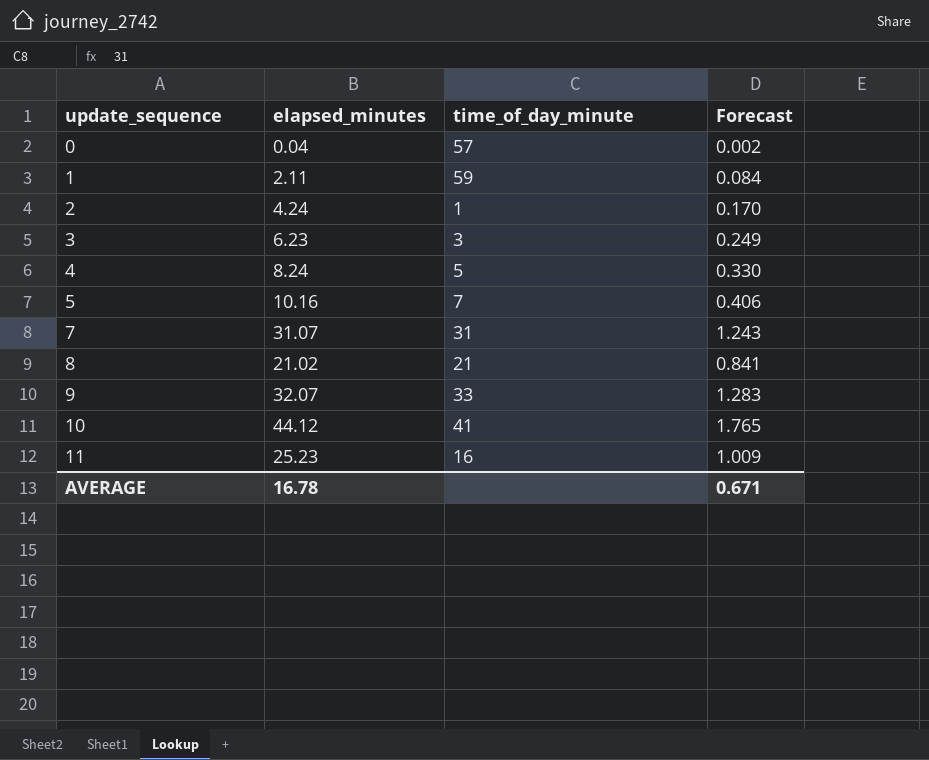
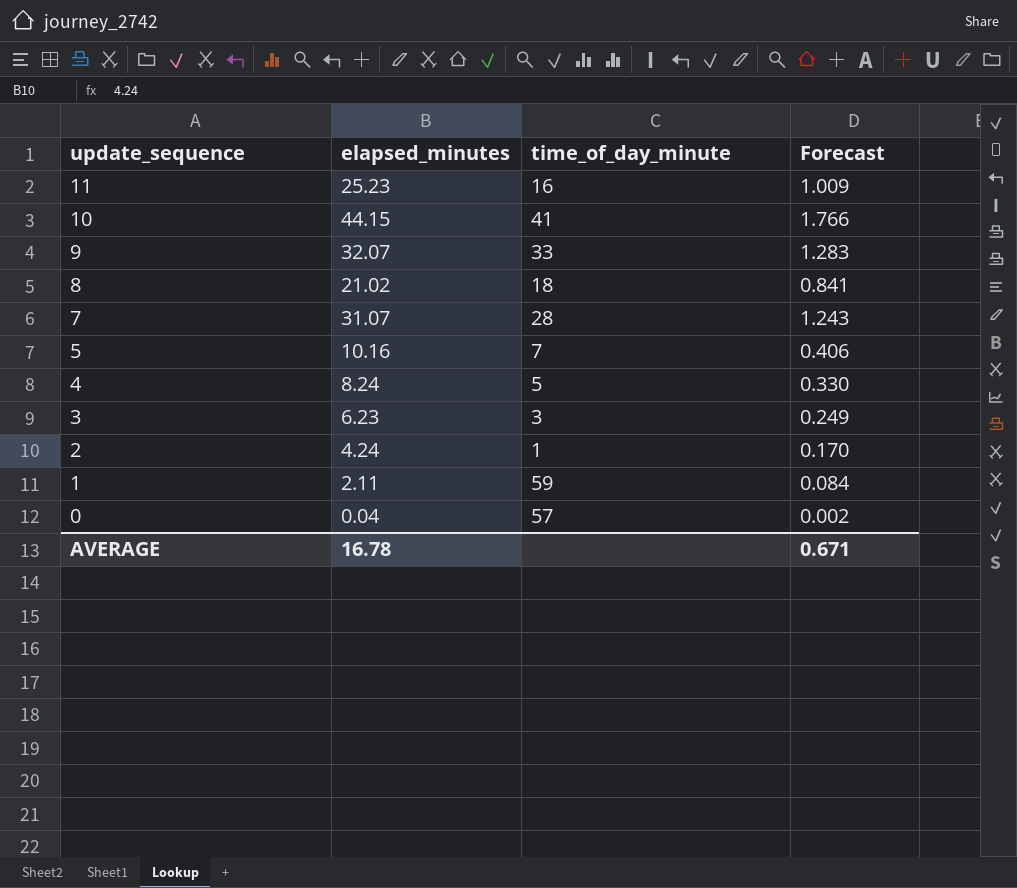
row order: update_sequence ascending -> update_sequence descending
10 | elapsed_minutes: 44.12 -> 44.15
10 | Forecast: 1.765 -> 1.766
8 | time_of_day_minute: 21 -> 18
7 | time_of_day_minute: 31 -> 28

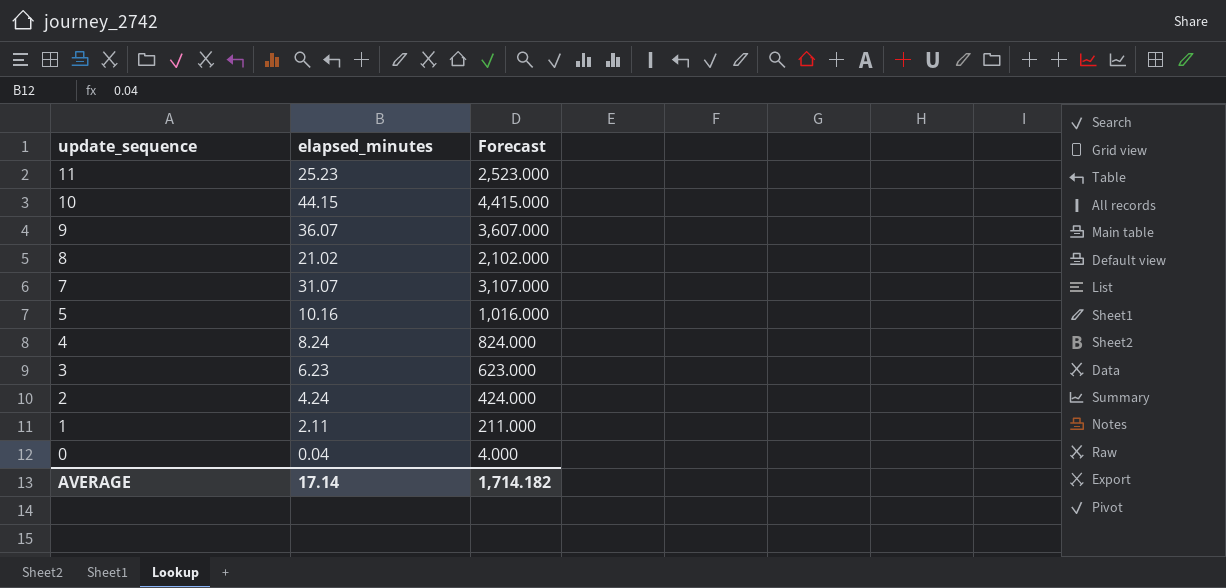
column time_of_day_minute | position: 3 -> none
column Forecast | formula: [elapsed_minutes] * 0.04 -> [elapsed_minutes] * 100
9 | elapsed_minutes: 32.07 -> 36.07
AVERAGE | elapsed_minutes: 16.78 -> 17.14
AVERAGE | Forecast: 0.671 -> 1,714.182

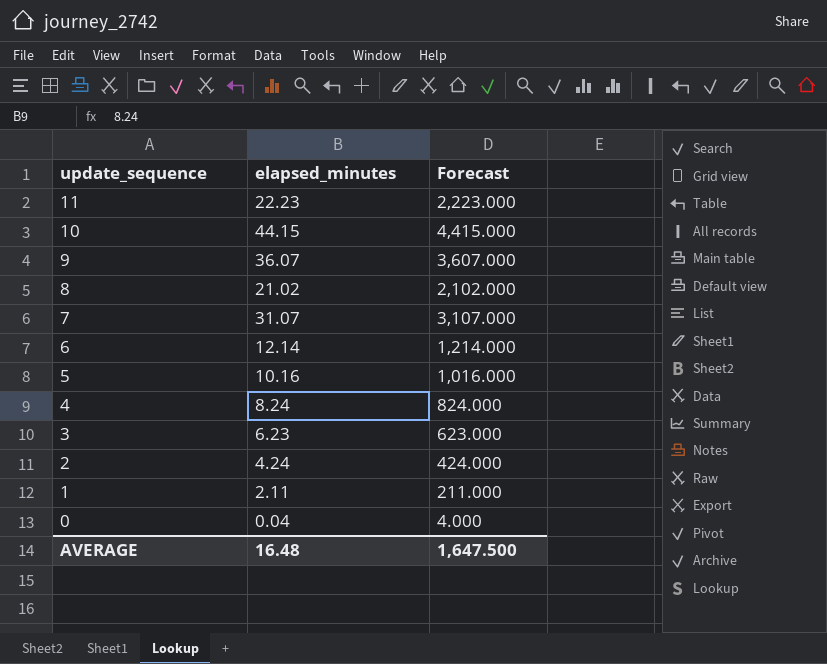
11 | elapsed_minutes: 25.23 -> 22.23
11 | Forecast: 2,523.000 -> 2,223.000
row 6: none -> 12.14 | 1,214.000
AVERAGE | elapsed_minutes: 17.14 -> 16.48
AVERAGE | Forecast: 1,714.182 -> 1,647.500

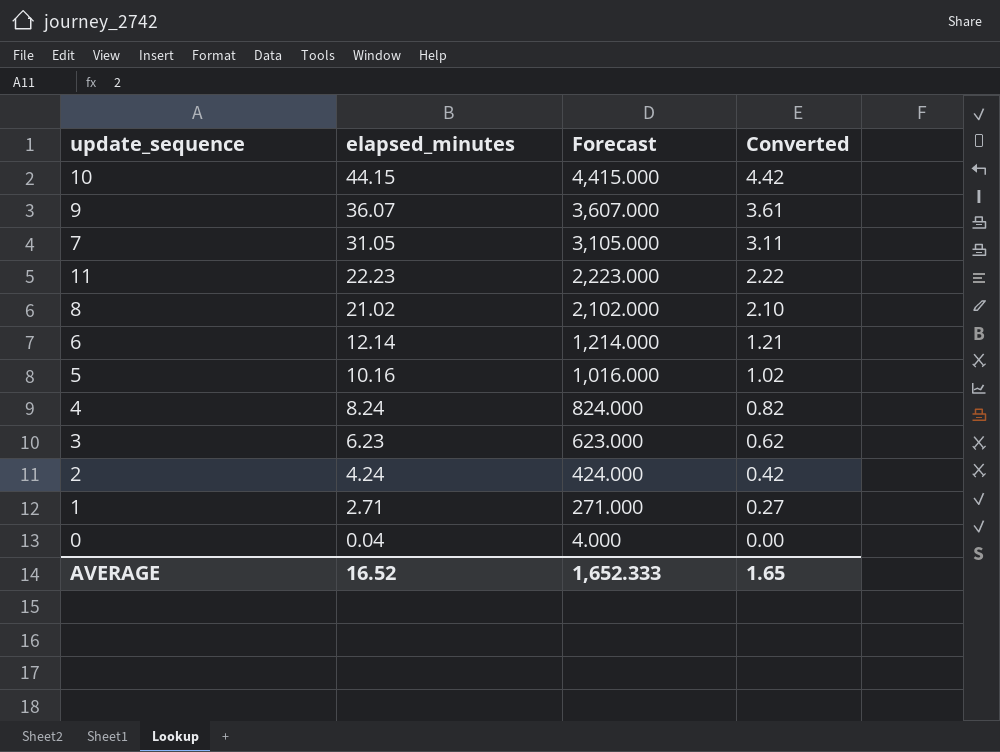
row order: update_sequence descending -> elapsed_minutes descending
column Converted | formula: none -> [elapsed_minutes] * 0.1
7 | elapsed_minutes: 31.07 -> 31.05
7 | Forecast: 3,107.000 -> 3,105.000
1 | elapsed_minutes: 2.11 -> 2.71
1 | Forecast: 211.000 -> 271.000
AVERAGE | elapsed_minutes: 16.48 -> 16.52
AVERAGE | Forecast: 1,647.500 -> 1,652.333

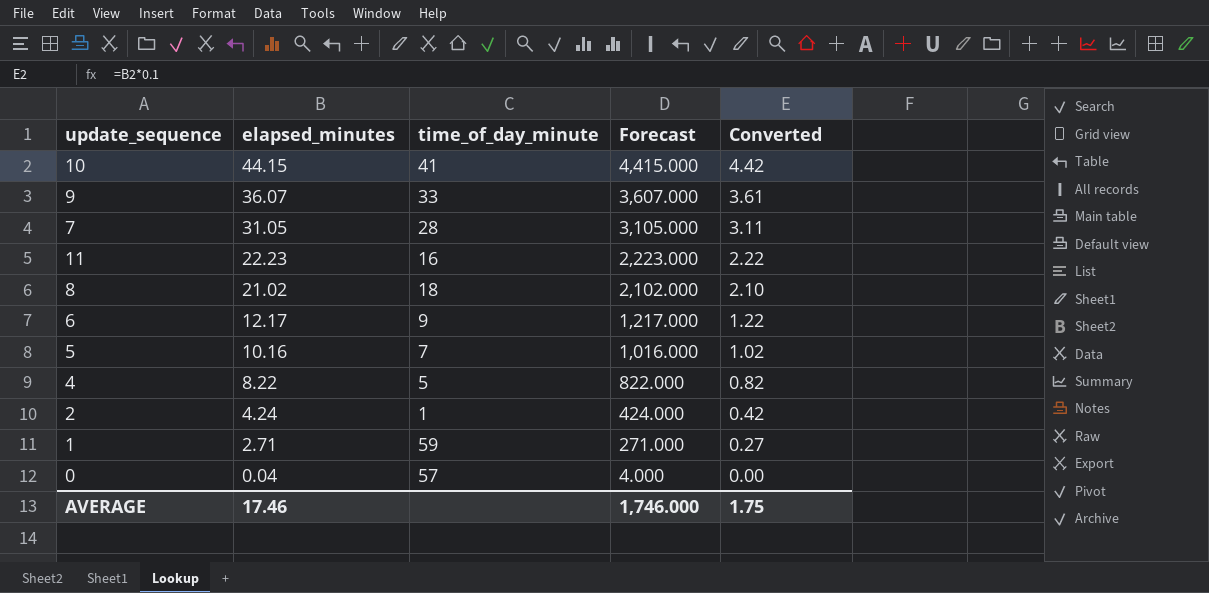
column time_of_day_minute | position: none -> 3
row 3: 6.23 | 623.000 | 0.62 -> none
6 | elapsed_minutes: 12.14 -> 12.17
6 | Forecast: 1,214.000 -> 1,217.000
6 | Converted: 1.21 -> 1.22
4 | elapsed_minutes: 8.24 -> 8.22
4 | Forecast: 824.000 -> 822.000
AVERAGE | elapsed_minutes: 16.52 -> 17.46
AVERAGE | Forecast: 1,652.333 -> 1,746.000
AVERAGE | Converted: 1.65 -> 1.75

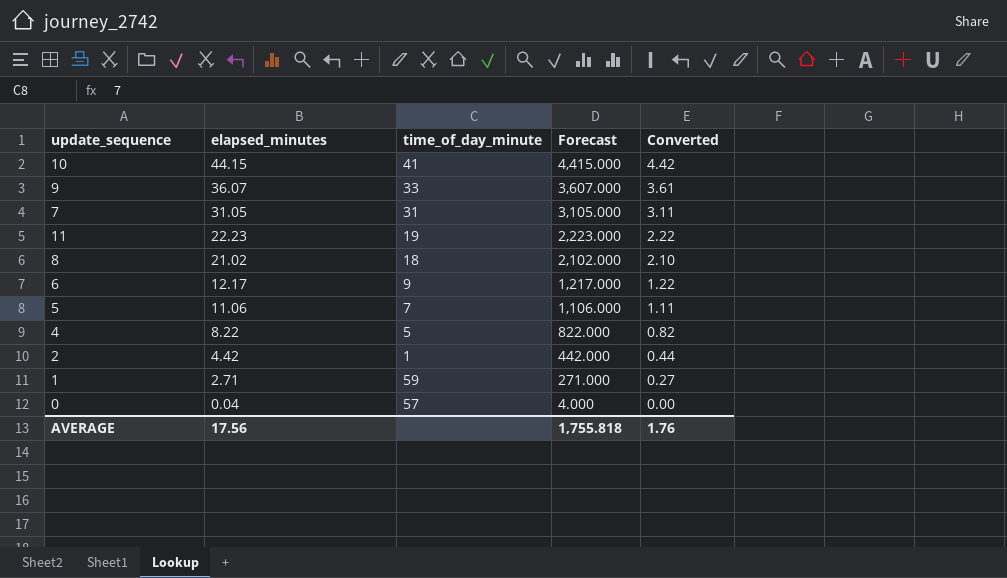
7 | time_of_day_minute: 28 -> 31
11 | time_of_day_minute: 16 -> 19
5 | elapsed_minutes: 10.16 -> 11.06
5 | Forecast: 1,016.000 -> 1,106.000
5 | Converted: 1.02 -> 1.11
2 | elapsed_minutes: 4.24 -> 4.42
2 | Forecast: 424.000 -> 442.000
2 | Converted: 0.42 -> 0.44
AVERAGE | elapsed_minutes: 17.46 -> 17.56
AVERAGE | Forecast: 1,746.000 -> 1,755.818
AVERAGE | Converted: 1.75 -> 1.76

